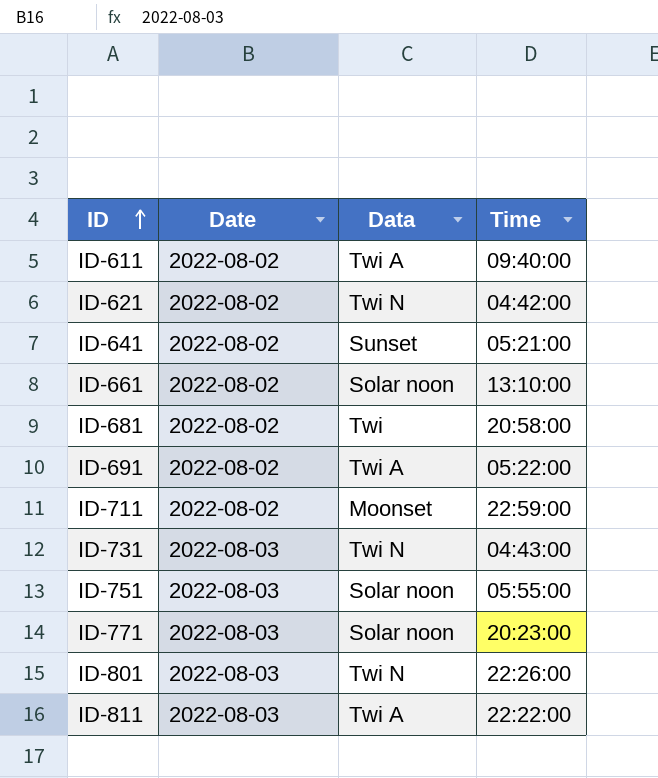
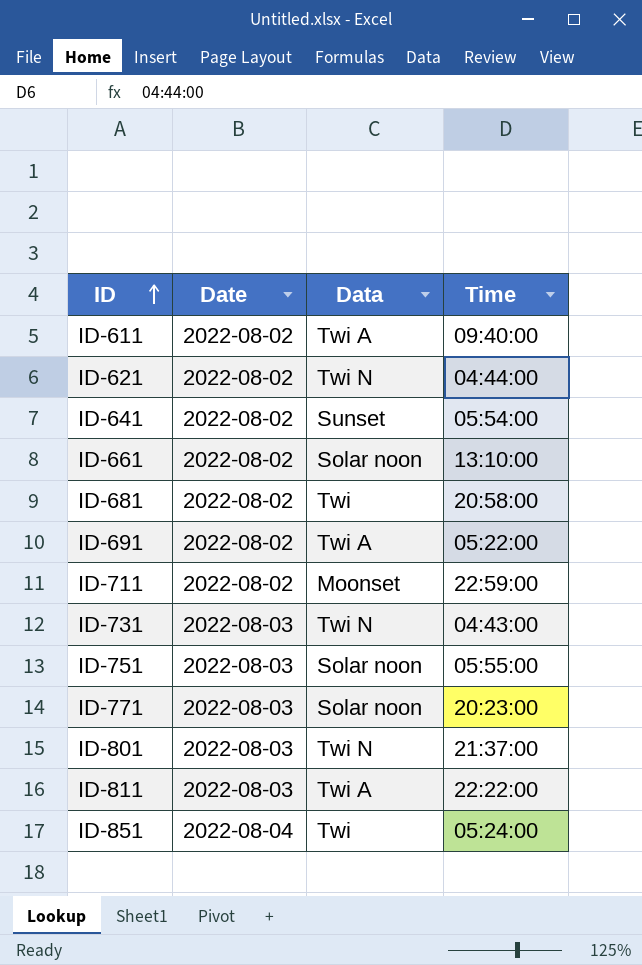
ID-621 | Time: 04:42:00 -> 04:44:00
ID-641 | Time: 05:21:00 -> 05:54:00
ID-801 | Time: 22:26:00 -> 21:37:00
row ID-851: none -> 2022-08-04 | Twi | 05:24:00

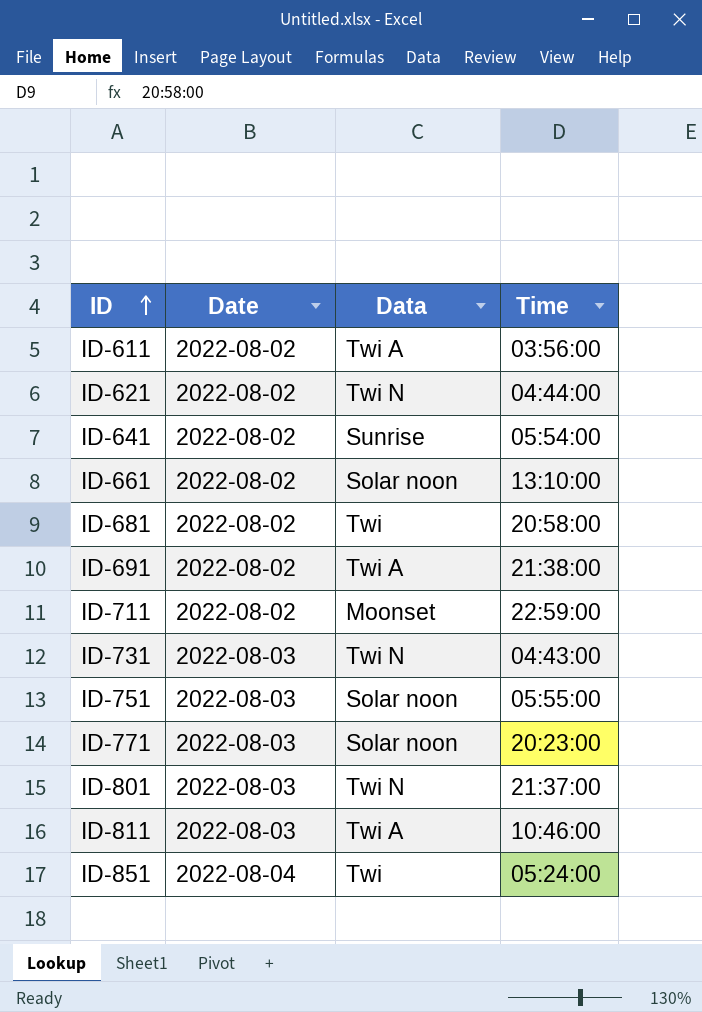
ID-611 | Time: 09:40:00 -> 03:56:00
ID-641 | Data: Sunset -> Sunrise
ID-691 | Time: 05:22:00 -> 21:38:00
ID-811 | Time: 22:22:00 -> 10:46:00

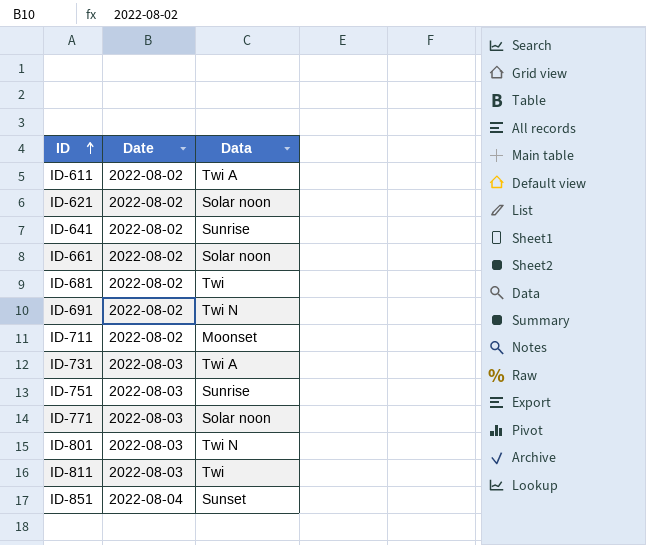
column Time | position: 4 -> none
ID-621 | Data: Twi N -> Solar noon
ID-691 | Data: Twi A -> Twi N
ID-731 | Data: Twi N -> Twi A
ID-751 | Data: Solar noon -> Sunrise
ID-811 | Data: Twi A -> Twi
ID-851 | Data: Twi -> Sunset

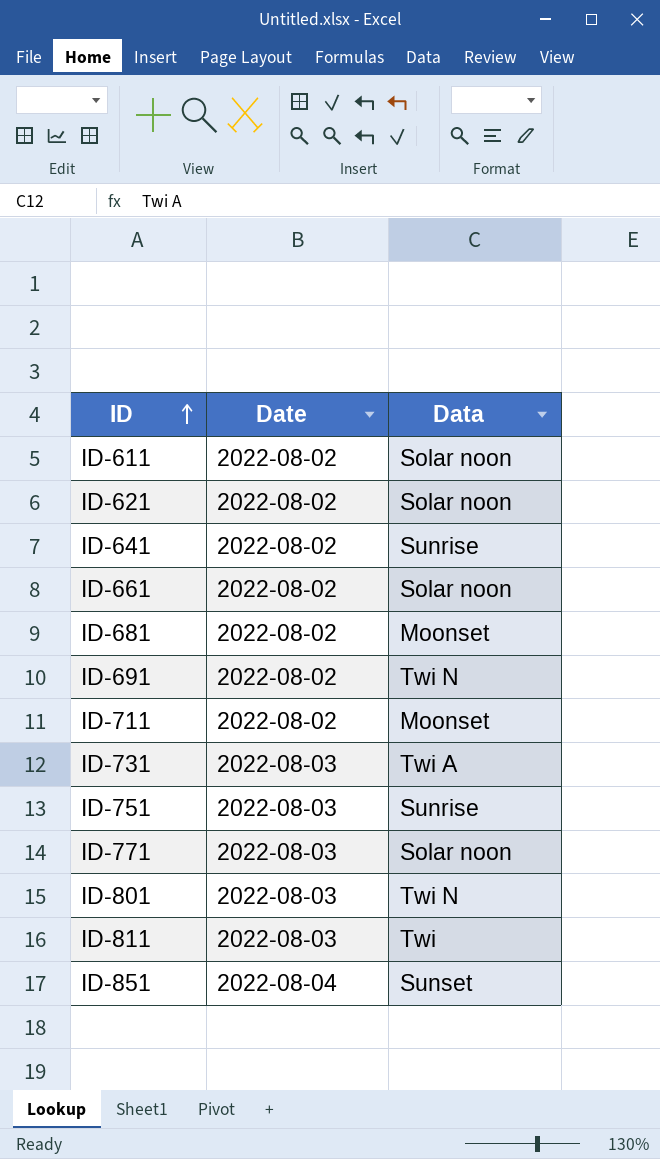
ID-611 | Data: Twi A -> Solar noon
ID-681 | Data: Twi -> Moonset

